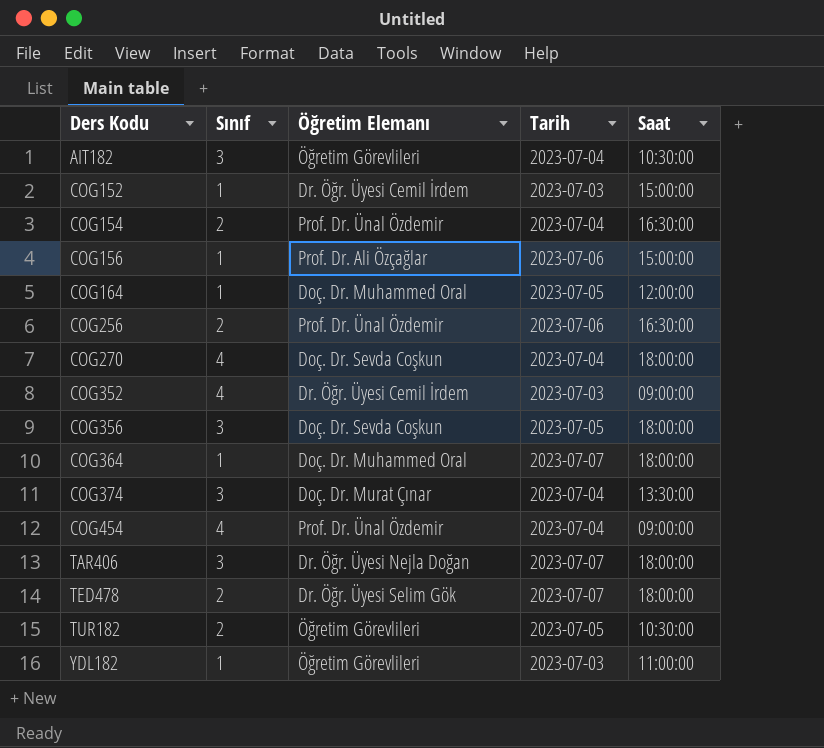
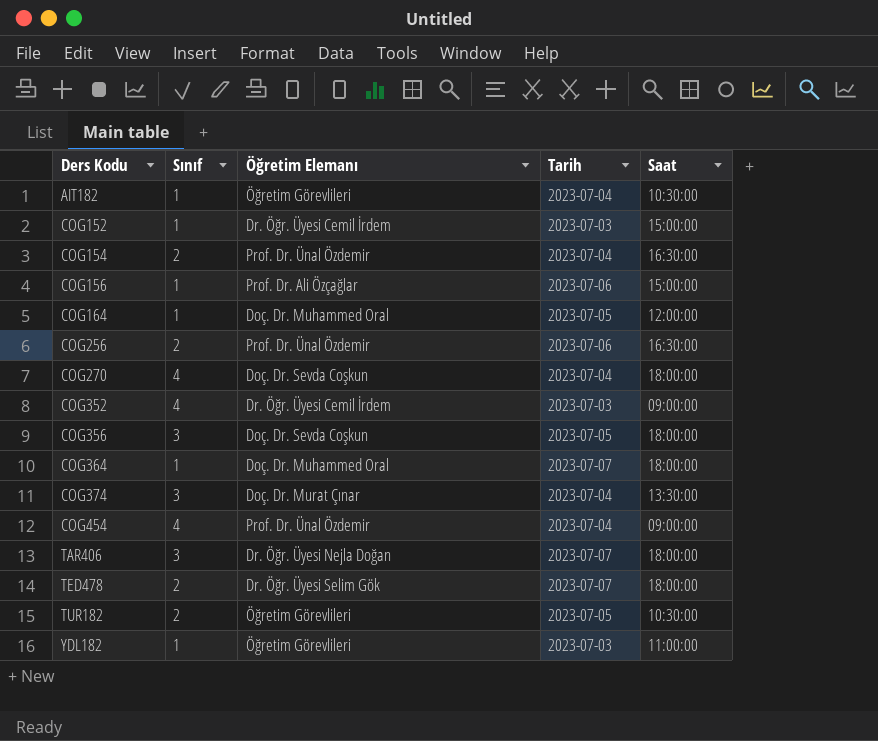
AIT182 | Sınıf: 3 -> 1

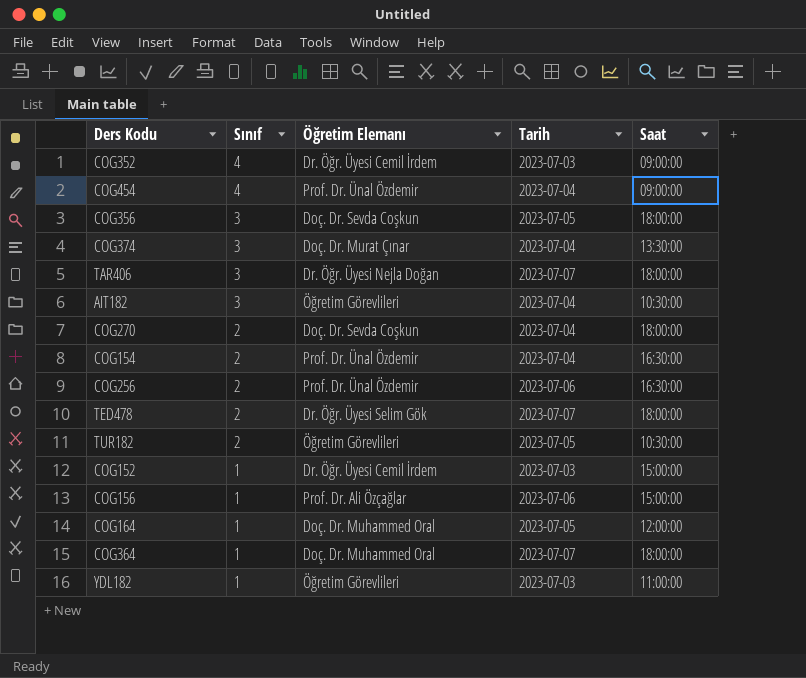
row order: Ders Kodu ascending -> Sınıf descending
AIT182 | Sınıf: 1 -> 3
COG270 | Sınıf: 4 -> 2

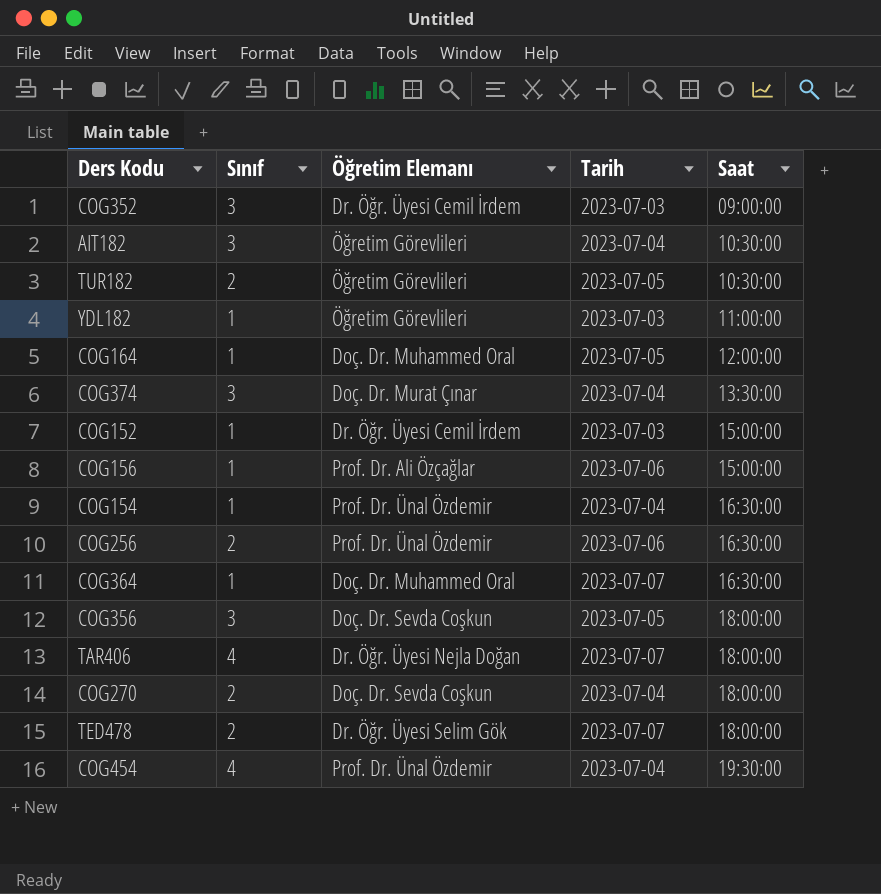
row order: Sınıf descending -> Saat ascending
COG352 | Sınıf: 4 -> 3
COG154 | Sınıf: 2 -> 1
COG364 | Saat: 18:00:00 -> 16:30:00
TAR406 | Sınıf: 3 -> 4
COG454 | Saat: 09:00:00 -> 19:30:00

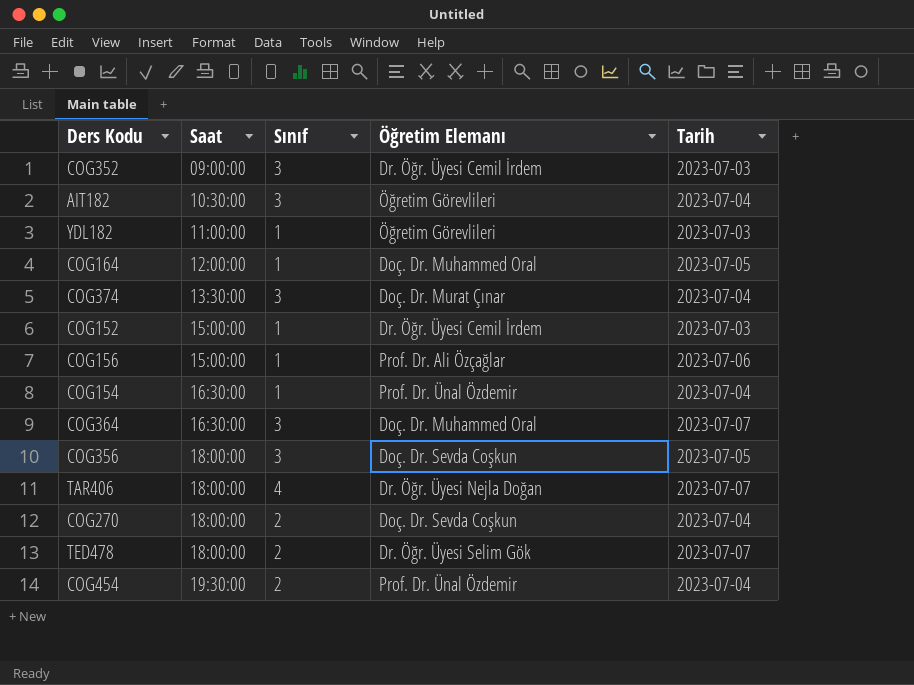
column Saat | position: 5 -> 2
row TUR182: 2 | Öğretim Görevlileri | 2023-07-05 | 10:30:00 -> none
row COG256: 2 | Prof. Dr. Ünal Özdemir | 2023-07-06 | 16:30:00 -> none
COG364 | Sınıf: 1 -> 3
COG454 | Sınıf: 4 -> 2

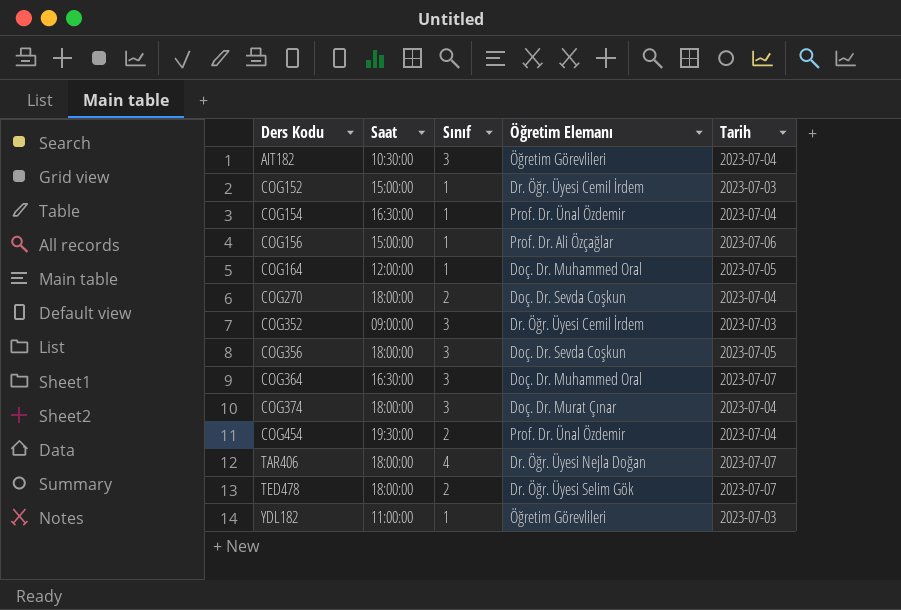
row order: Saat ascending -> Ders Kodu ascending
COG374 | Saat: 13:30:00 -> 18:00:00

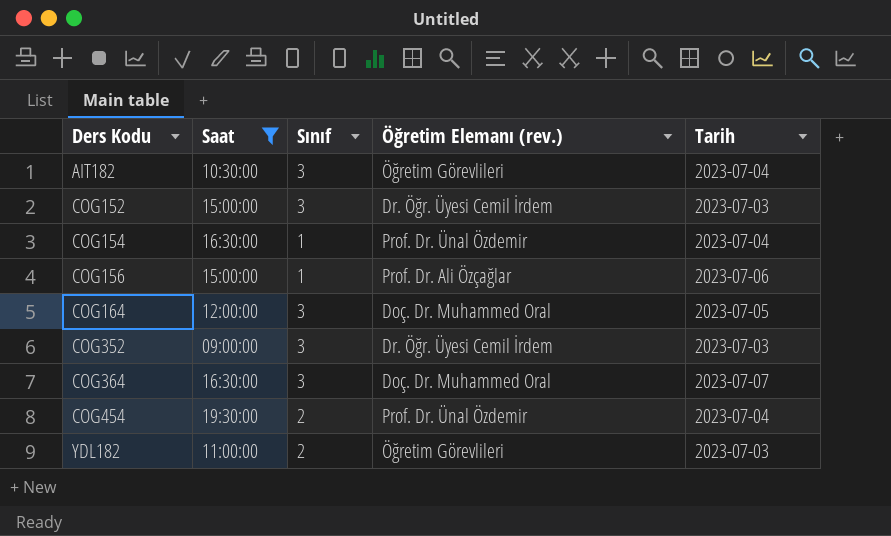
filter: none -> Saat != 18:00:00
column name: Öğretim Elemanı -> Öğretim Elemanı (rev.)
COG152 | Sınıf: 1 -> 3
COG164 | Sınıf: 1 -> 3
YDL182 | Sınıf: 1 -> 2

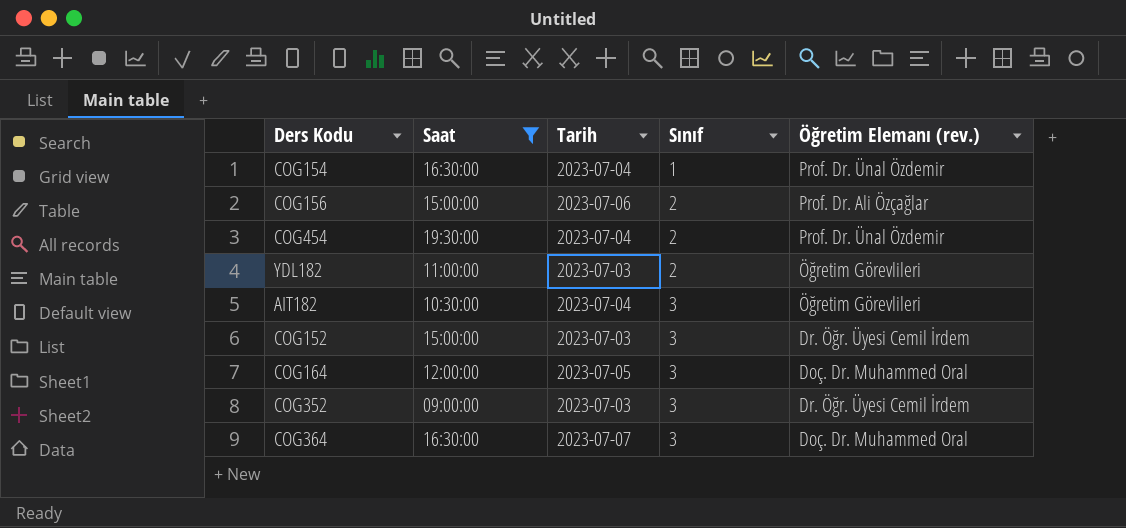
row order: Ders Kodu ascending -> Sınıf ascending
column Tarih | position: 5 -> 3
COG156 | Sınıf: 1 -> 2

